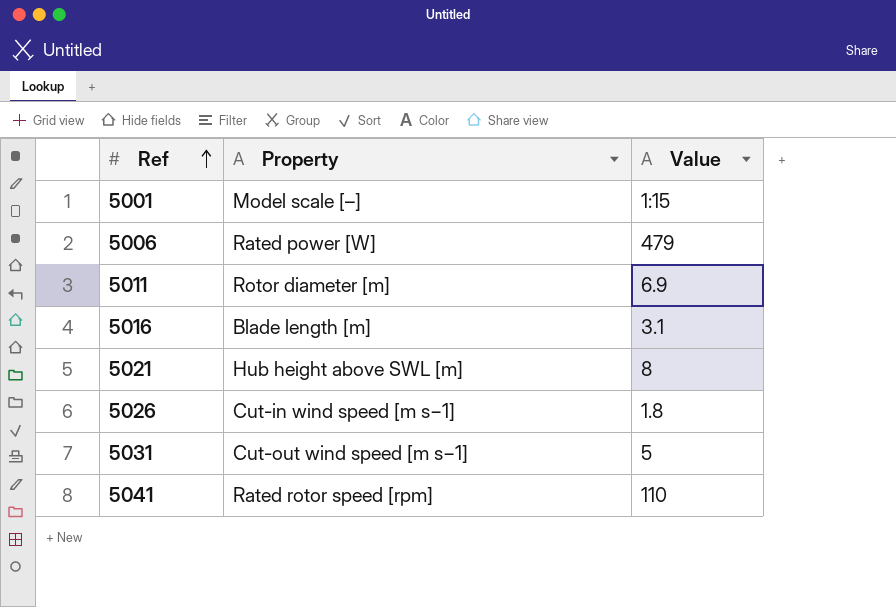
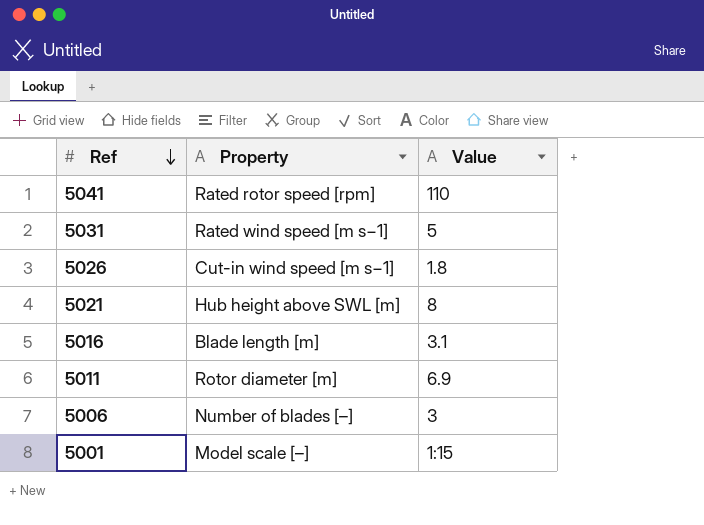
row order: Ref ascending -> Ref descending
5031 | Property: Cut-out wind speed [m s−1] -> Rated wind speed [m s−1]
5006 | Property: Rated power [W] -> Number of blades [–]
5006 | Value: 479 -> 3

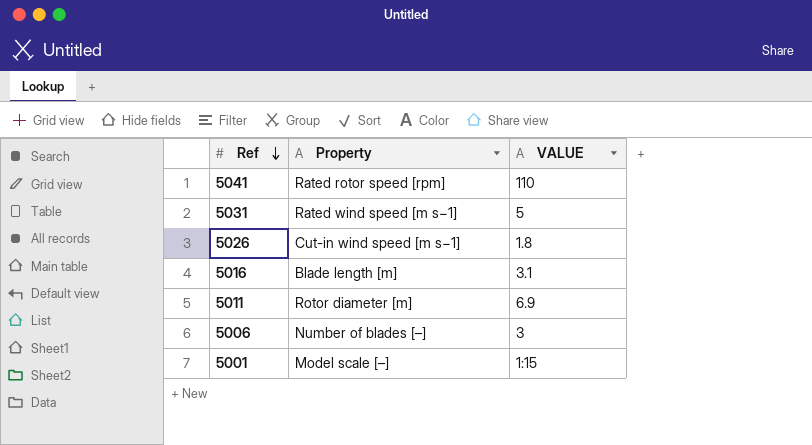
column name: Value -> VALUE
row 5021: Hub height above SWL [m] | 8 -> none

